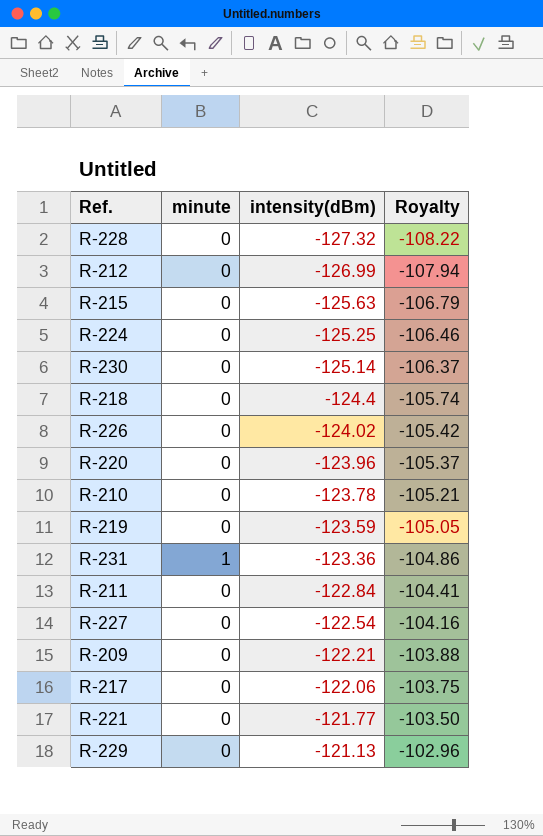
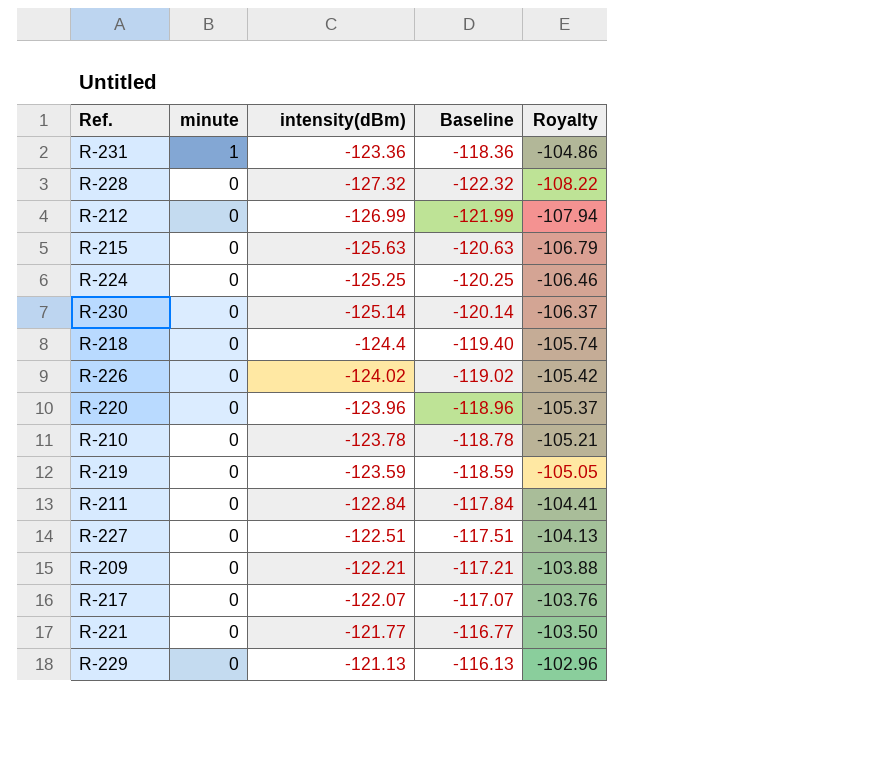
row order: intensity(dBm) ascending -> minute descending
column Baseline | formula: none -> [intensity(dBm)] + 5
R-227 | intensity(dBm): -122.54 -> -122.51
R-227 | Royalty: -104.16 -> -104.13
R-217 | intensity(dBm): -122.06 -> -122.07
R-217 | Royalty: -103.75 -> -103.76

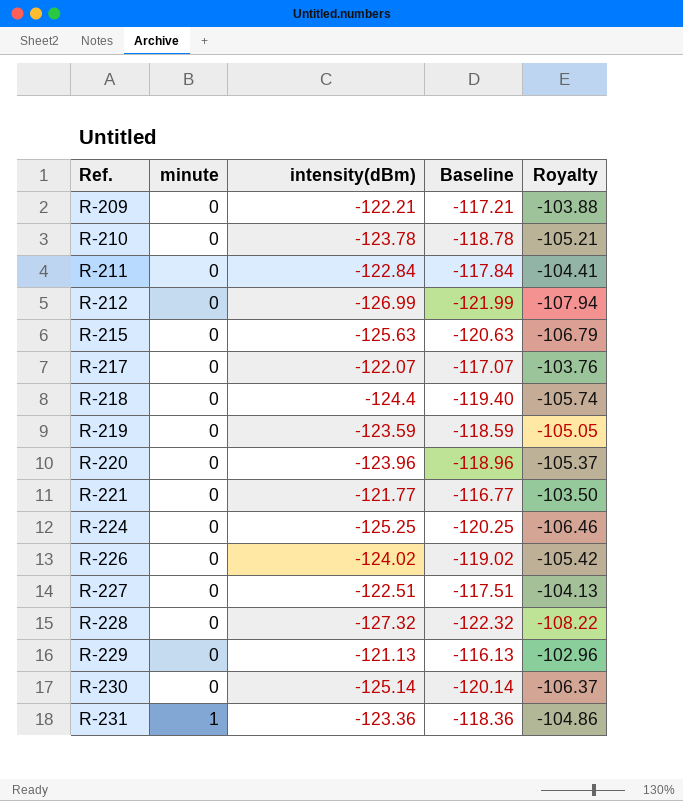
row order: minute descending -> Ref. ascending

